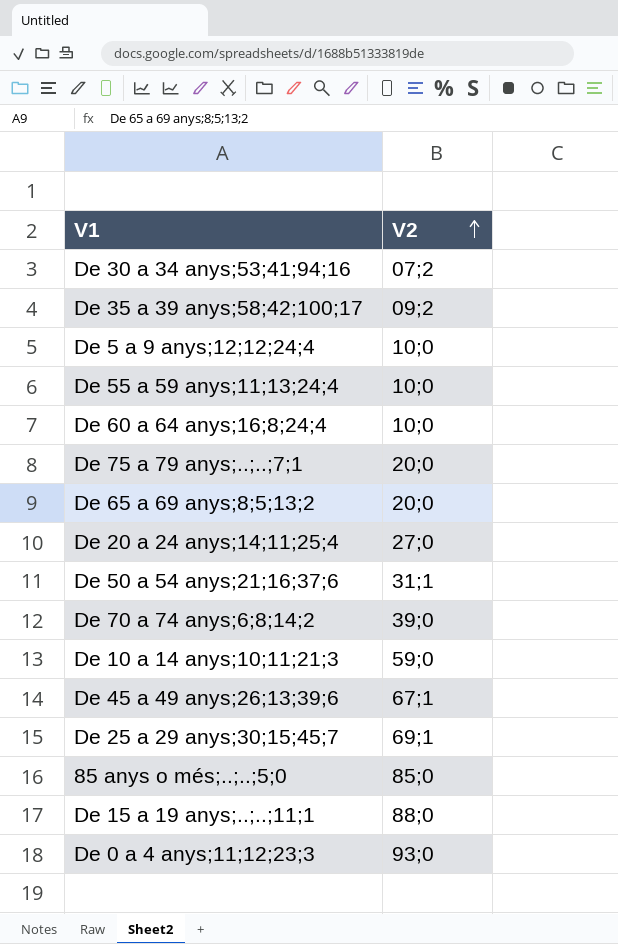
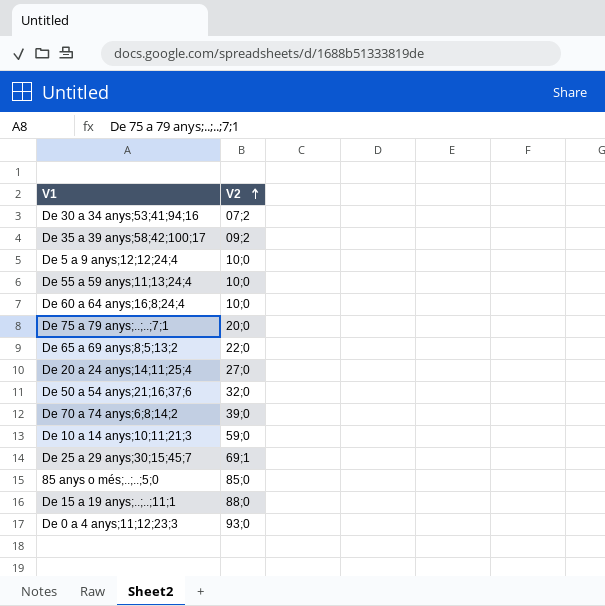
row De 45 a 49 anys;26;13;39;6: 67;1 -> none
De 65 a 69 anys;8;5;13;2 | V2: 20;0 -> 22;0
De 50 a 54 anys;21;16;37;6 | V2: 31;1 -> 32;0

